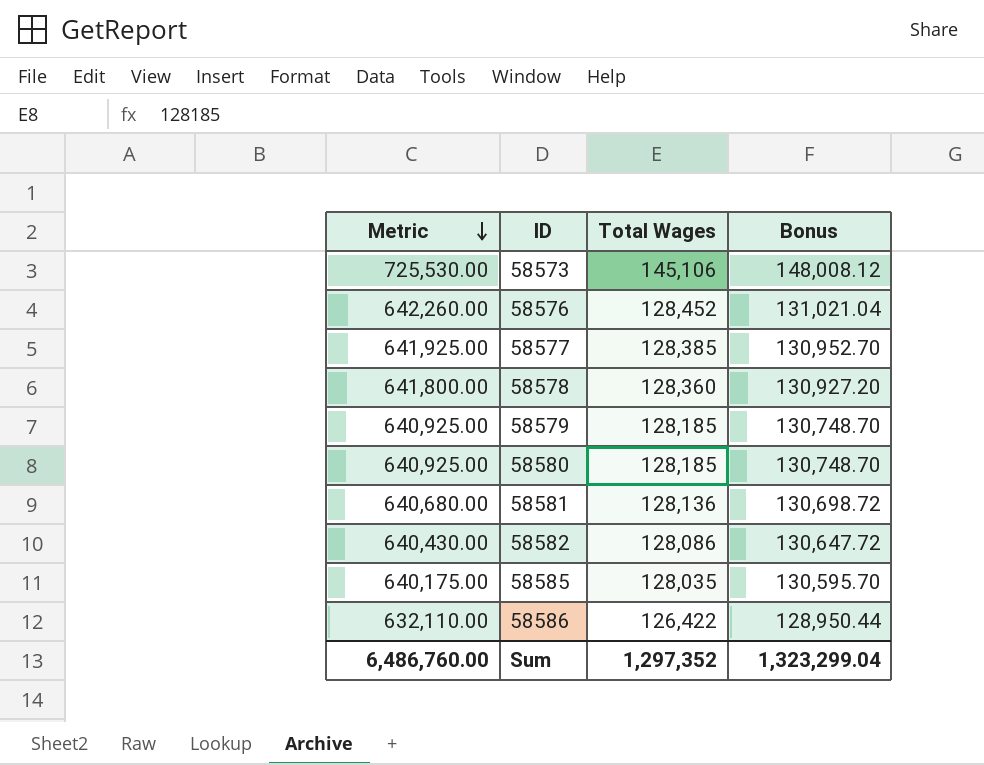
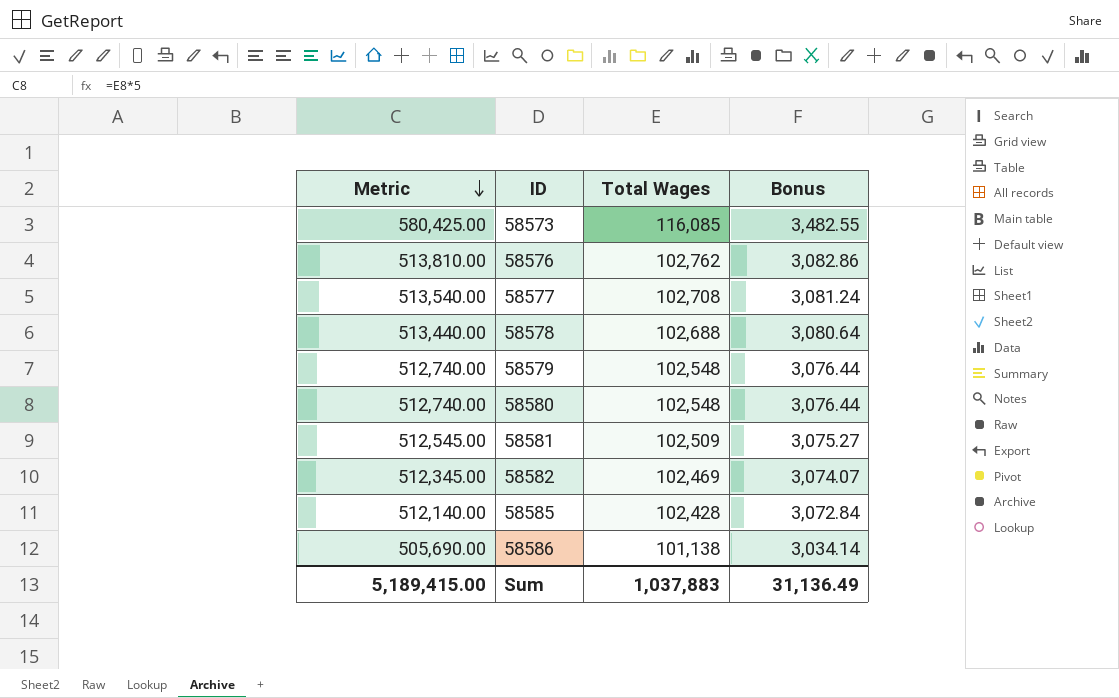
column Bonus | formula: [Total Wages] * 1.02 -> [Total Wages] * 0.03
58573 | Metric: 725,530.00 -> 580,425.00
58573 | Total Wages: 145,106 -> 116,085
58576 | Metric: 642,260.00 -> 513,810.00
58576 | Total Wages: 128,452 -> 102,762
58577 | Metric: 641,925.00 -> 513,540.00
58577 | Total Wages: 128,385 -> 102,708
58578 | Metric: 641,800.00 -> 513,440.00
58578 | Total Wages: 128,360 -> 102,688
58579 | Metric: 640,925.00 -> 512,740.00
58579 | Total Wages: 128,185 -> 102,548
58580 | Metric: 640,925.00 -> 512,740.00
58580 | Total Wages: 128,185 -> 102,548
58581 | Metric: 640,680.00 -> 512,545.00
58581 | Total Wages: 128,136 -> 102,509
58582 | Metric: 640,430.00 -> 512,345.00
58582 | Total Wages: 128,086 -> 102,469
58585 | Metric: 640,175.00 -> 512,140.00
58585 | Total Wages: 128,035 -> 102,428
58586 | Metric: 632,110.00 -> 505,690.00
58586 | Total Wages: 126,422 -> 101,138
Sum | Metric: 6,486,760.00 -> 5,189,415.00
Sum | Total Wages: 1,297,352 -> 1,037,883
Sum | Bonus: 1,323,299.04 -> 31,136.49

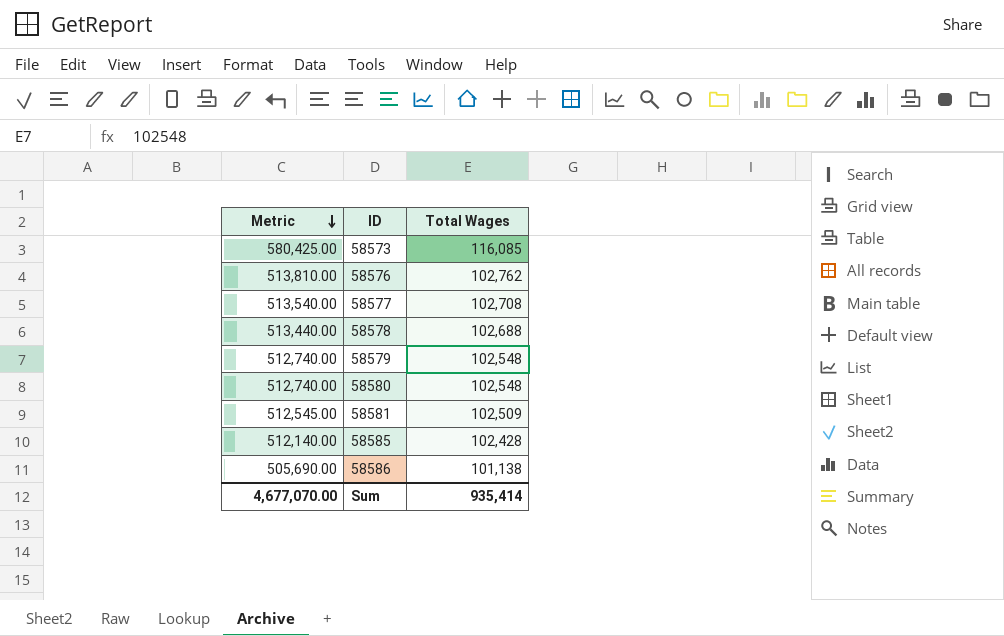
column Bonus | formula: [Total Wages] * 0.03 -> none
row 58582: 512,345.00 | 102,469 | 3,074.07 -> none
Sum | Metric: 5,189,415.00 -> 4,677,070.00
Sum | Total Wages: 1,037,883 -> 935,414

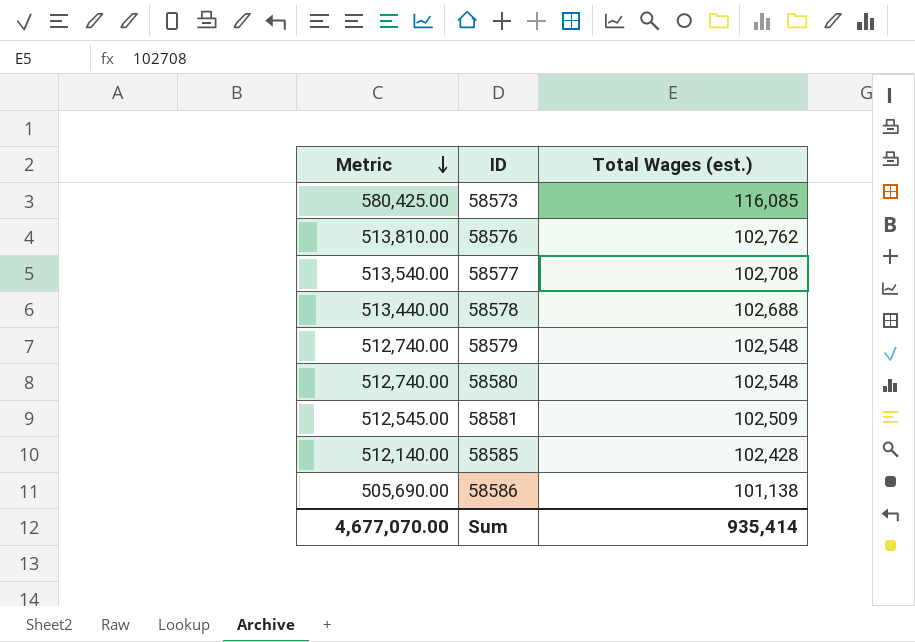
column name: Total Wages -> Total Wages (est.)

